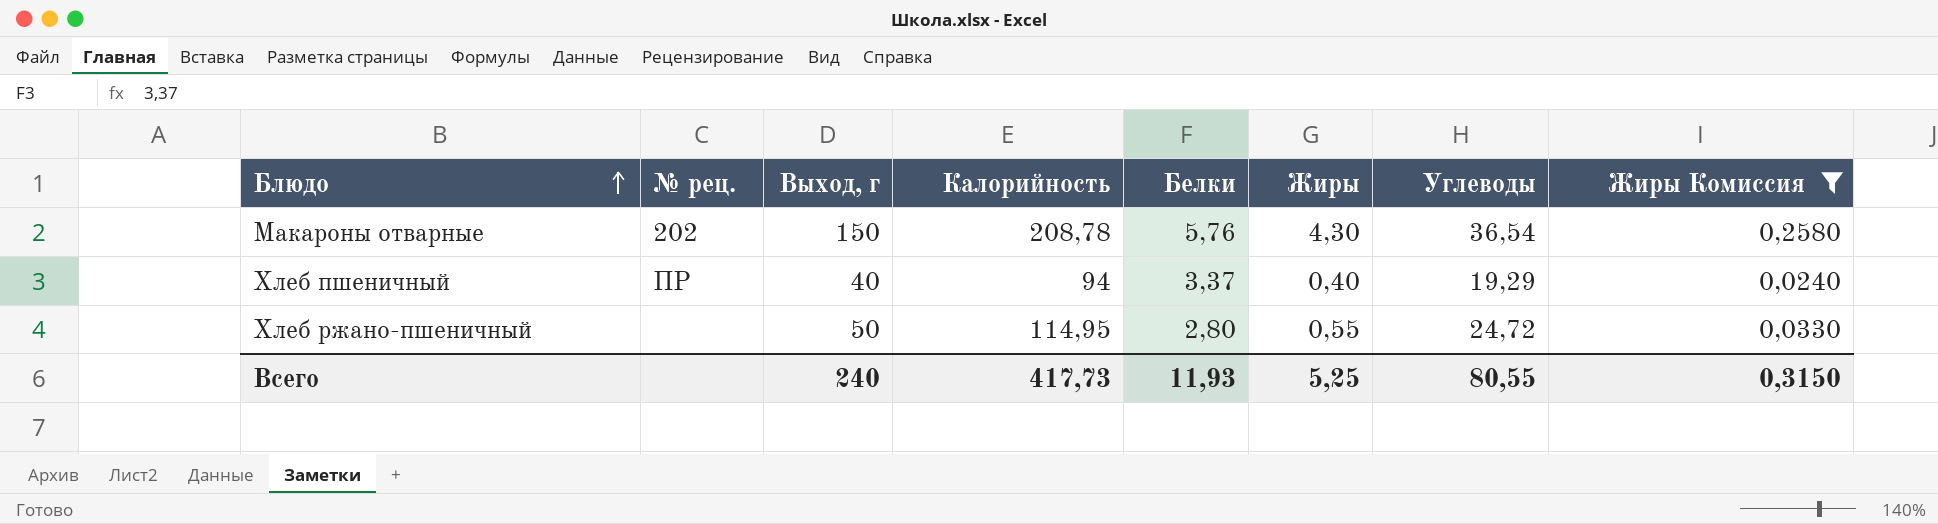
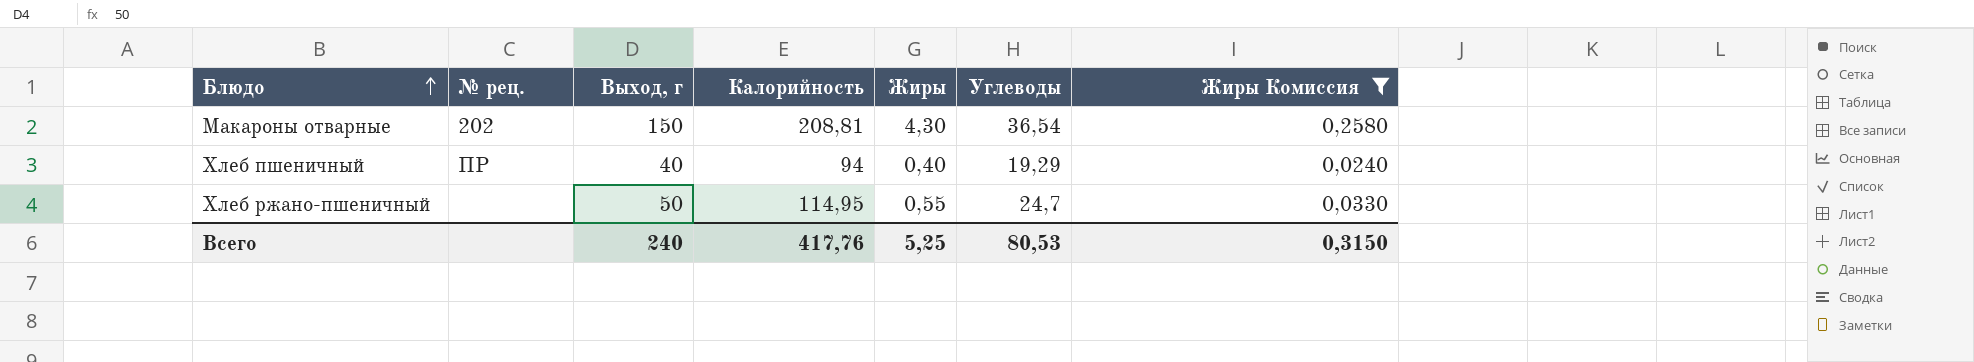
column Белки | position: 5 -> none
Макароны отварные | Калорийность: 208,78 -> 208,81
Хлеб ржано-пшеничный | Углеводы: 24,72 -> 24,7
Всего | Калорийность: 417,73 -> 417,76
Всего | Углеводы: 80,55 -> 80,53

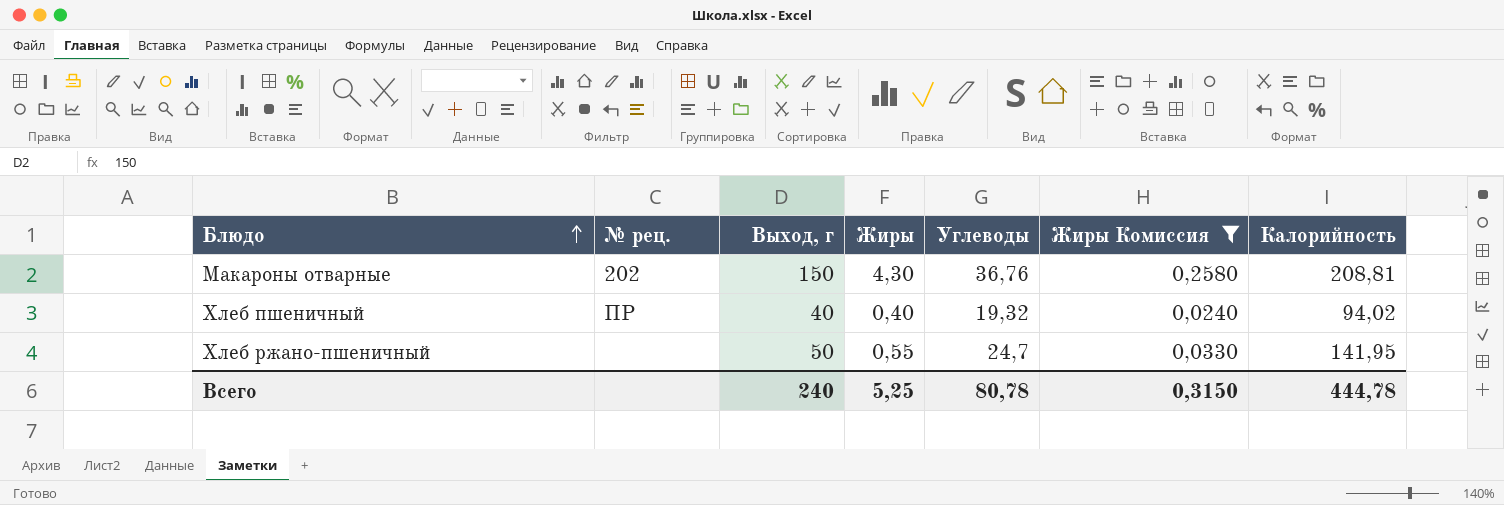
column Калорийность | position: 4 -> 7
Макароны отварные | Углеводы: 36,54 -> 36,76
Хлеб пшеничный | Углеводы: 19,29 -> 19,32
Хлеб пшеничный | Калорийность: 94 -> 94,02
Хлеб ржано-пшеничный | Калорийность: 114,95 -> 141,95
Всего | Углеводы: 80,53 -> 80,78
Всего | Калорийность: 417,76 -> 444,78

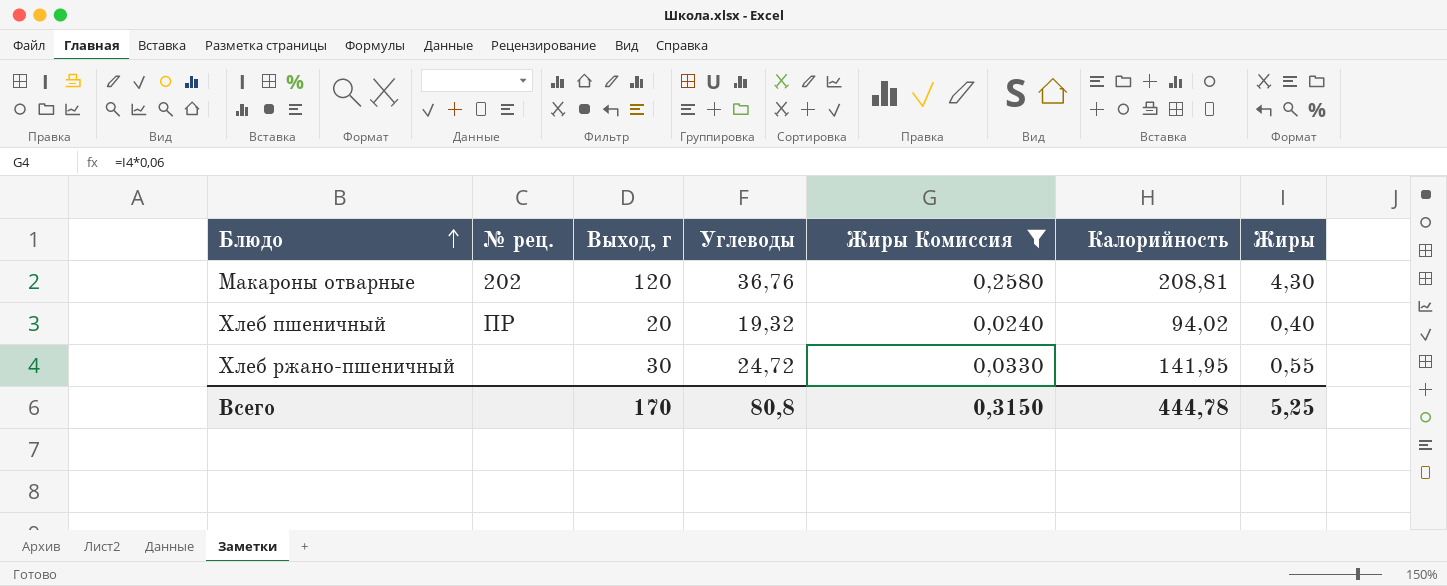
column Жиры | position: 4 -> 7
Макароны отварные | Выход, г: 150 -> 120
Хлеб пшеничный | Выход, г: 40 -> 20
Хлеб ржано-пшеничный | Выход, г: 50 -> 30
Хлеб ржано-пшеничный | Углеводы: 24,7 -> 24,72
Всего | Выход, г: 240 -> 170
Всего | Углеводы: 80,78 -> 80,8

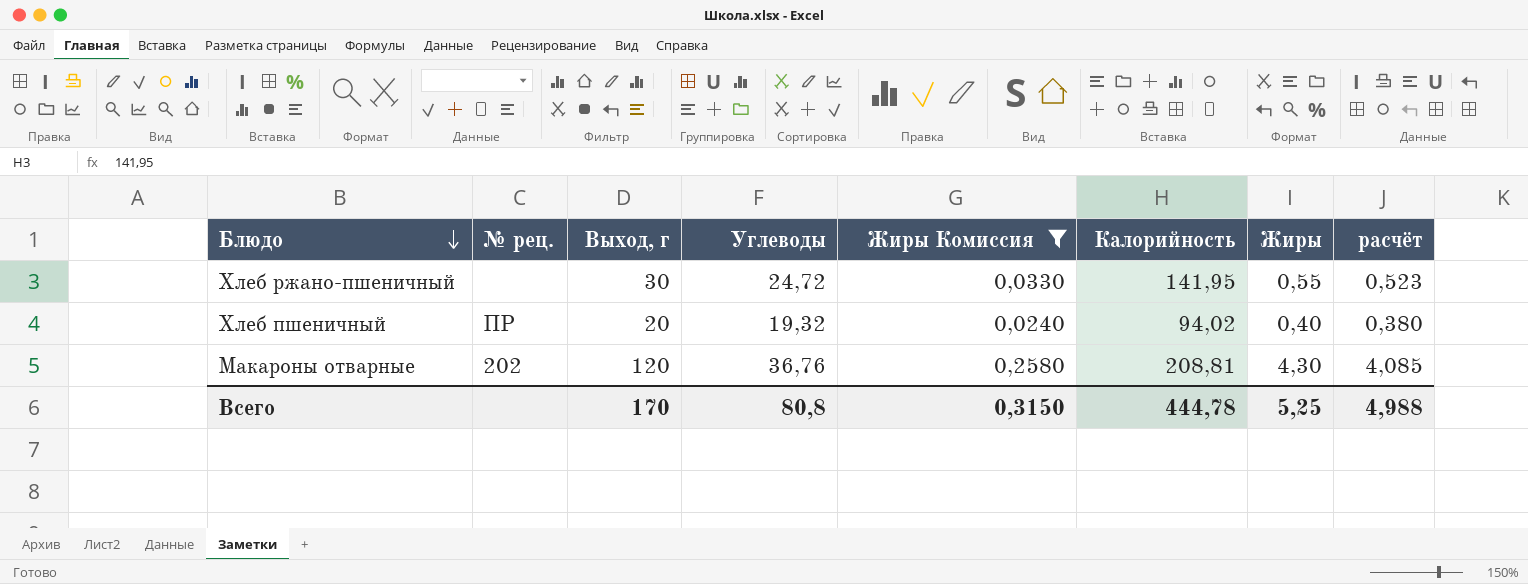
row order: Блюдо ascending -> Блюдо descending
column расчёт | formula: none -> [Жиры] * 0,95

